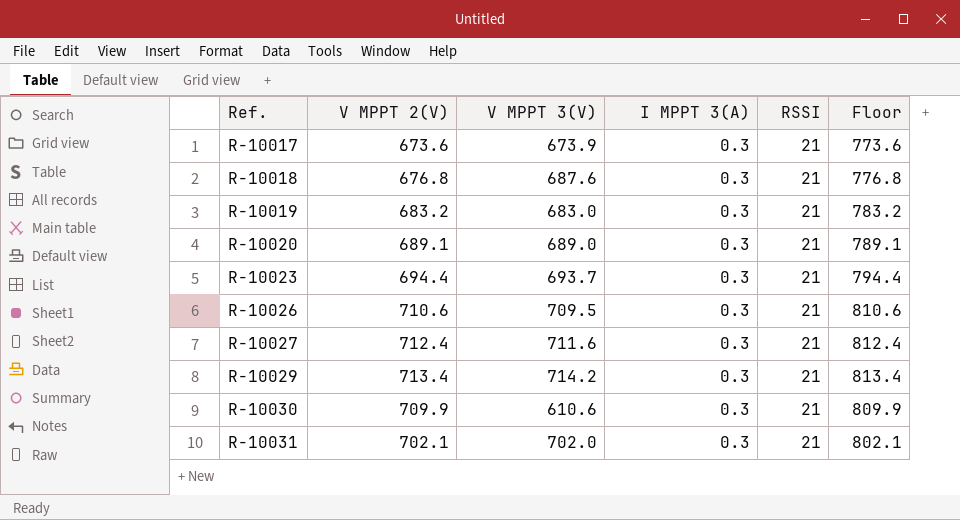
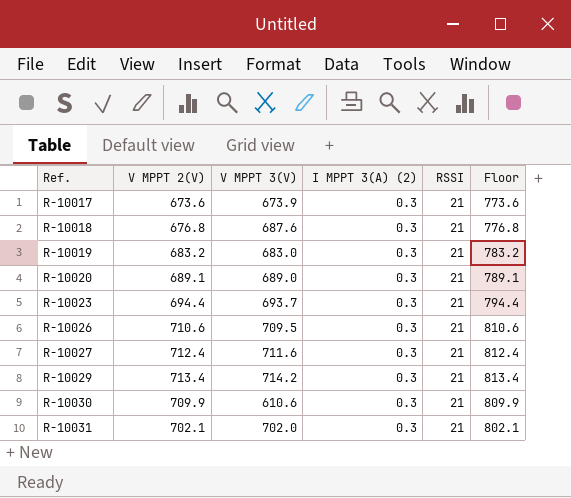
column name: I MPPT 3(A) -> I MPPT 3(A) (2)

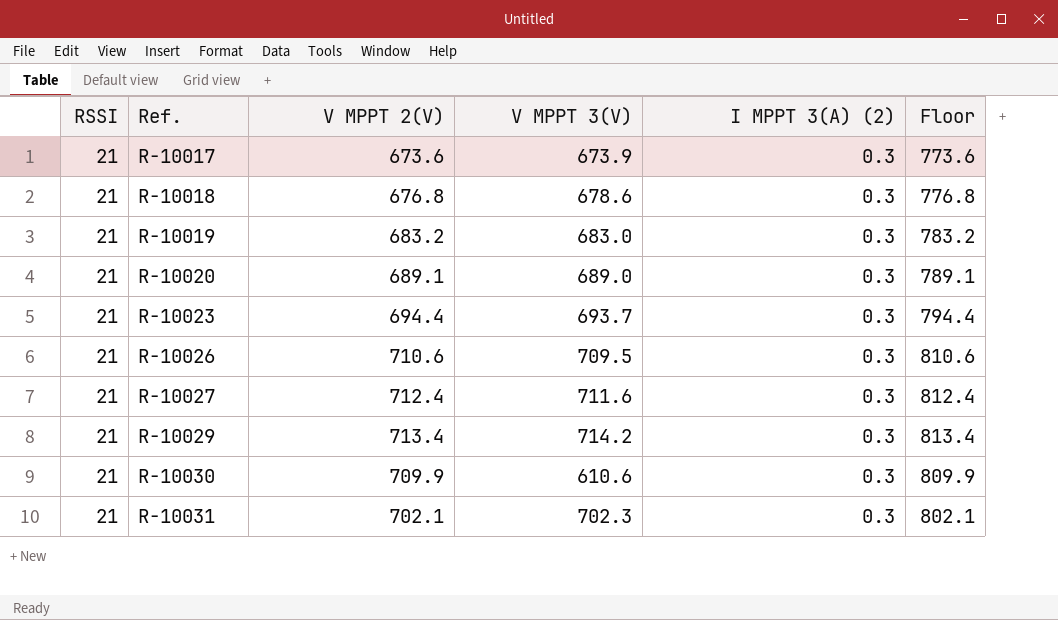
column RSSI | position: 5 -> 1
R-10018 | V MPPT 3(V): 687.6 -> 678.6
R-10031 | V MPPT 3(V): 702.0 -> 702.3

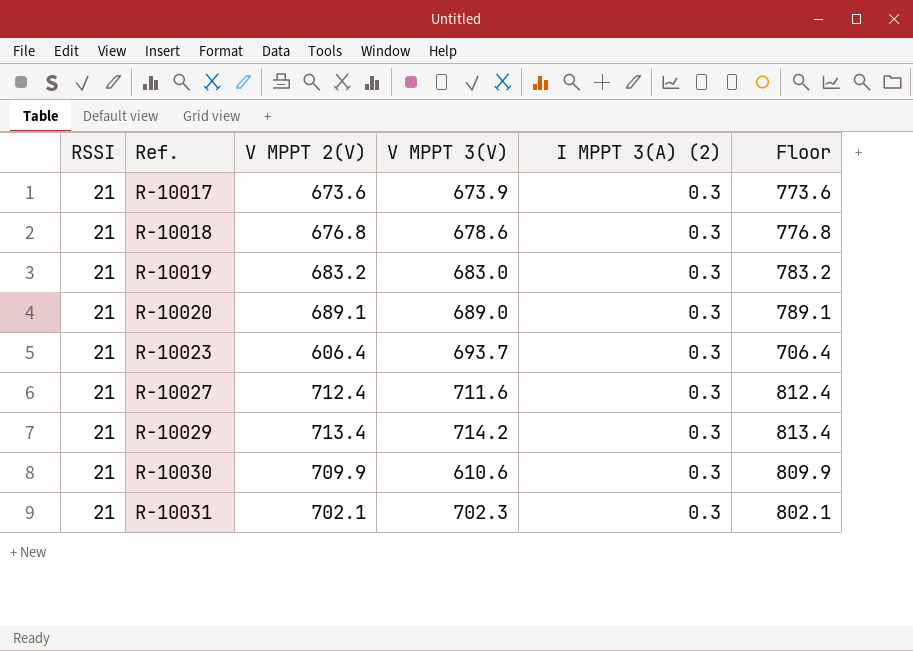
row R-10026: 21 | 710.6 | 709.5 | 0.3 | 810.6 -> none
R-10023 | V MPPT 2(V): 694.4 -> 606.4
R-10023 | Floor: 794.4 -> 706.4

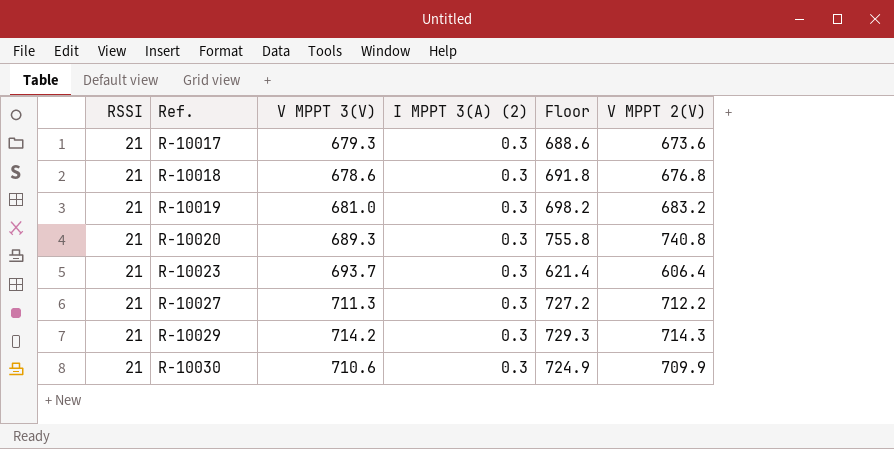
column Floor | formula: [V MPPT 2(V)] + 100 -> [V MPPT 2(V)] + 15
column V MPPT 2(V) | position: 3 -> 6
row R-10031: 21 | 702.1 | 702.3 | 0.3 | 802.1 -> none
R-10017 | V MPPT 3(V): 673.9 -> 679.3
R-10019 | V MPPT 3(V): 683.0 -> 681.0
R-10020 | V MPPT 3(V): 689.0 -> 689.3
R-10020 | V MPPT 2(V): 689.1 -> 740.8
R-10027 | V MPPT 3(V): 711.6 -> 711.3
R-10027 | V MPPT 2(V): 712.4 -> 712.2
R-10029 | V MPPT 2(V): 713.4 -> 714.3
R-10030 | V MPPT 3(V): 610.6 -> 710.6

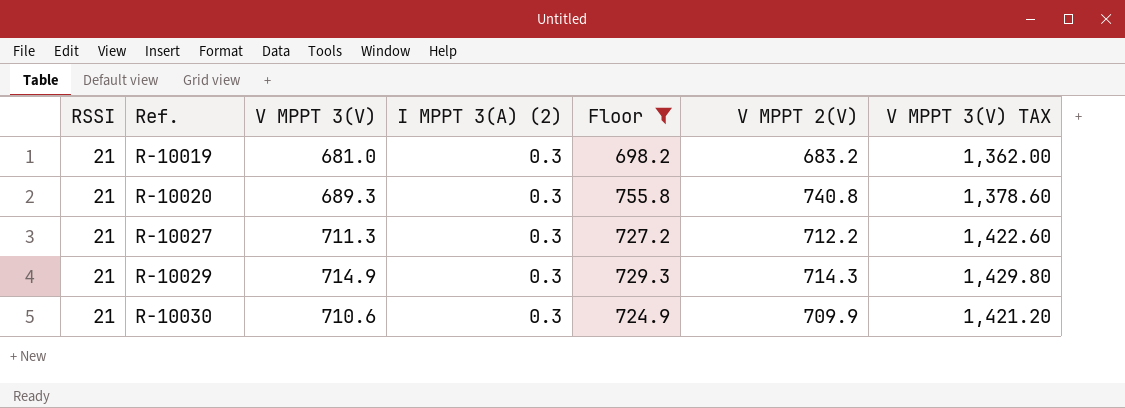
filter: none -> Floor >= 698.2
column V MPPT 3(V) TAX | formula: none -> [V MPPT 3(V)] * 2
R-10029 | V MPPT 3(V): 714.2 -> 714.9

